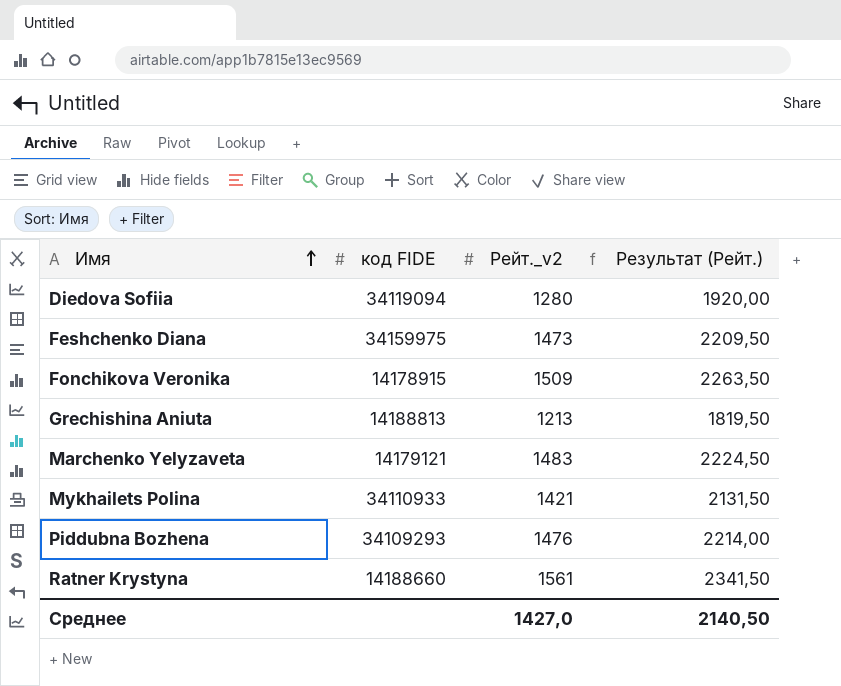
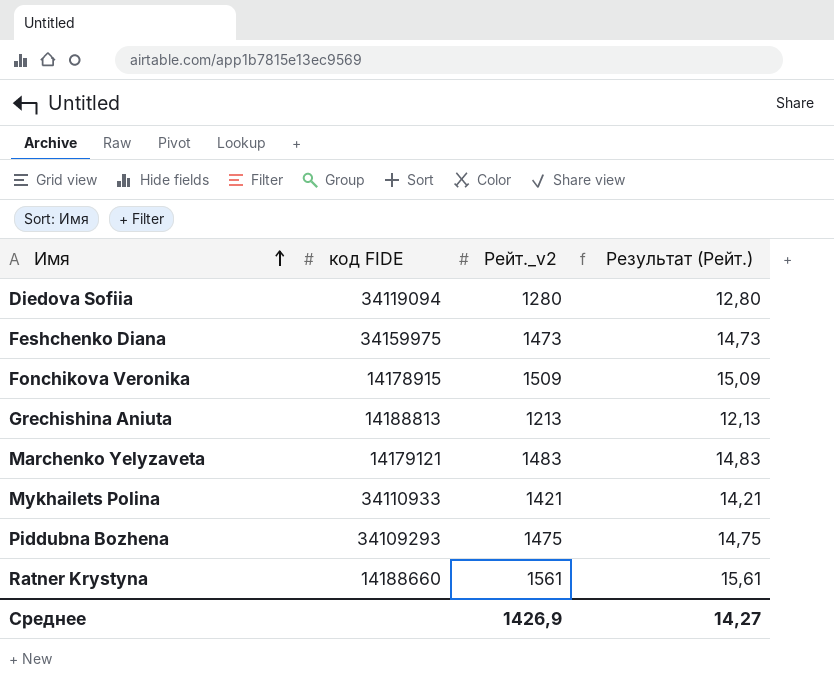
column Результат (Рейт.) | formula: [Рейт._v2] * 1,5 -> [Рейт._v2] * 0,01
Piddubna Bozhena | Рейт._v2: 1476 -> 1475
Среднее | Рейт._v2: 1427,0 -> 1426,9
Среднее | Результат (Рейт.): 2140,50 -> 14,27

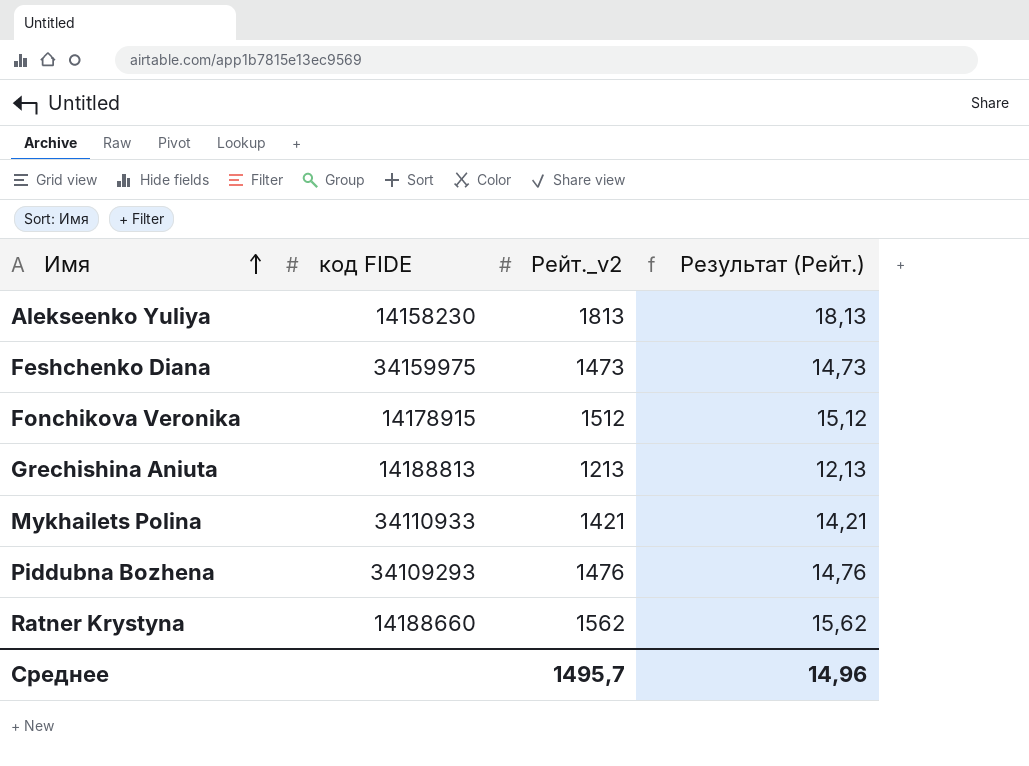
row Diedova Sofiia: 34119094 | 1280 | 12,80 -> none
row Marchenko Yelyzaveta: 14179121 | 1483 | 14,83 -> none
row Alekseenko Yuliya: none -> 14158230 | 1813 | 18,13
Fonchikova Veronika | Рейт._v2: 1509 -> 1512
Fonchikova Veronika | Результат (Рейт.): 15,09 -> 15,12
Piddubna Bozhena | Рейт._v2: 1475 -> 1476
Piddubna Bozhena | Результат (Рейт.): 14,75 -> 14,76
Ratner Krystyna | Рейт._v2: 1561 -> 1562
Ratner Krystyna | Результат (Рейт.): 15,61 -> 15,62
Среднее | Рейт._v2: 1426,9 -> 1495,7
Среднее | Результат (Рейт.): 14,27 -> 14,96

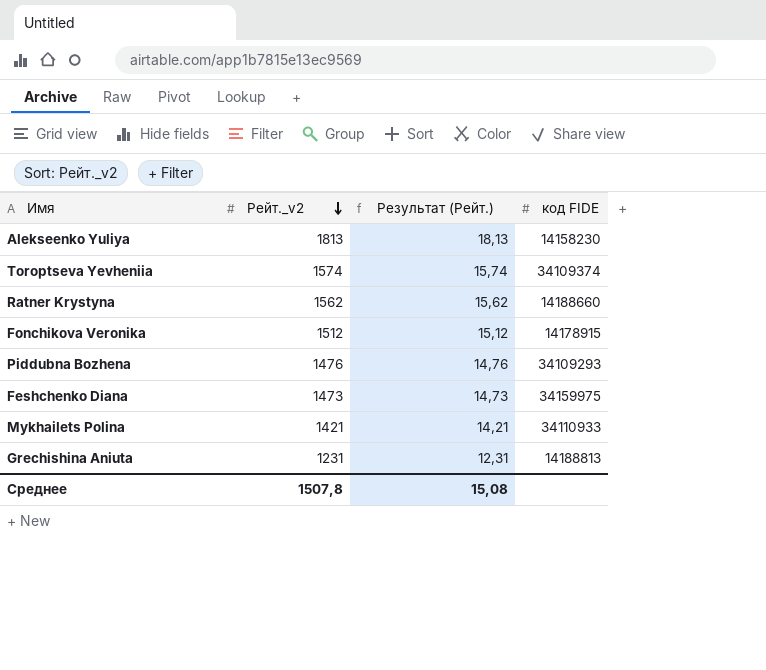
row order: Имя ascending -> Рейт._v2 descending
column код FIDE | position: 2 -> 4
row Toroptseva Yevheniia: none -> 1574 | 15,74 | 34109374
Grechishina Aniuta | Рейт._v2: 1213 -> 1231
Grechishina Aniuta | Результат (Рейт.): 12,13 -> 12,31
Среднее | Рейт._v2: 1495,7 -> 1507,8
Среднее | Результат (Рейт.): 14,96 -> 15,08

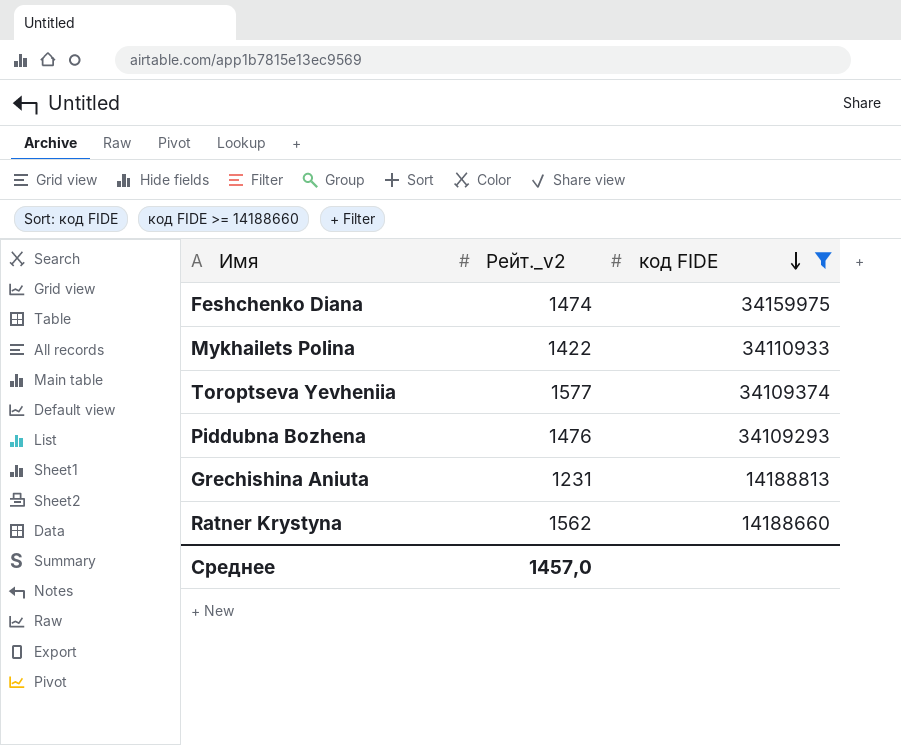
filter: none -> код FIDE >= 14188660
row order: Рейт._v2 descending -> код FIDE descending
column Результат (Рейт.) | formula: [Рейт._v2] * 0,01 -> none
Feshchenko Diana | Рейт._v2: 1473 -> 1474
Mykhailets Polina | Рейт._v2: 1421 -> 1422
Toroptseva Yevheniia | Рейт._v2: 1574 -> 1577
Среднее | Рейт._v2: 1507,8 -> 1457,0

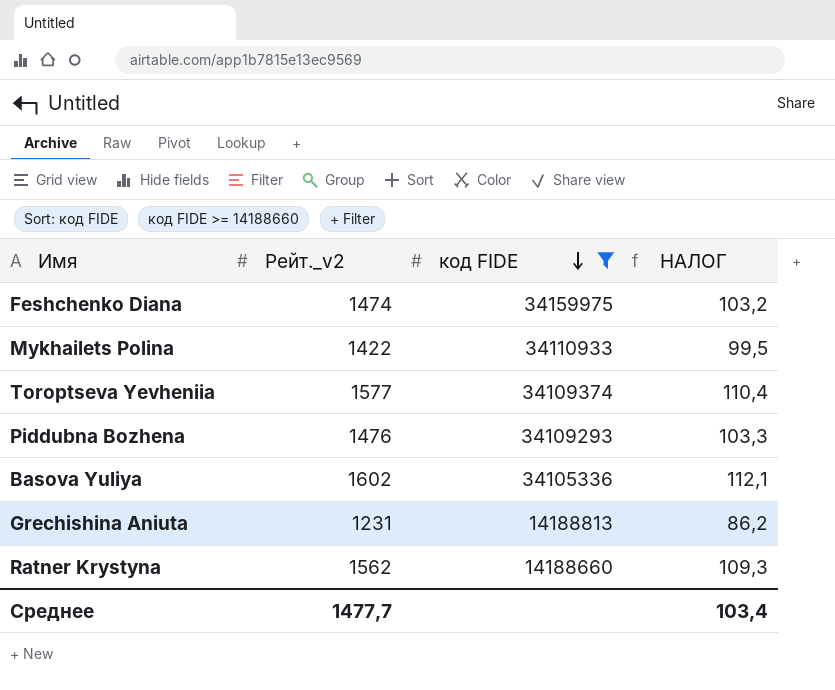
column НАЛОГ | formula: none -> [Рейт._v2] * 0,07
row Basova Yuliya: none -> 1602 | 34105336 | 112,1
Среднее | Рейт._v2: 1457,0 -> 1477,7

